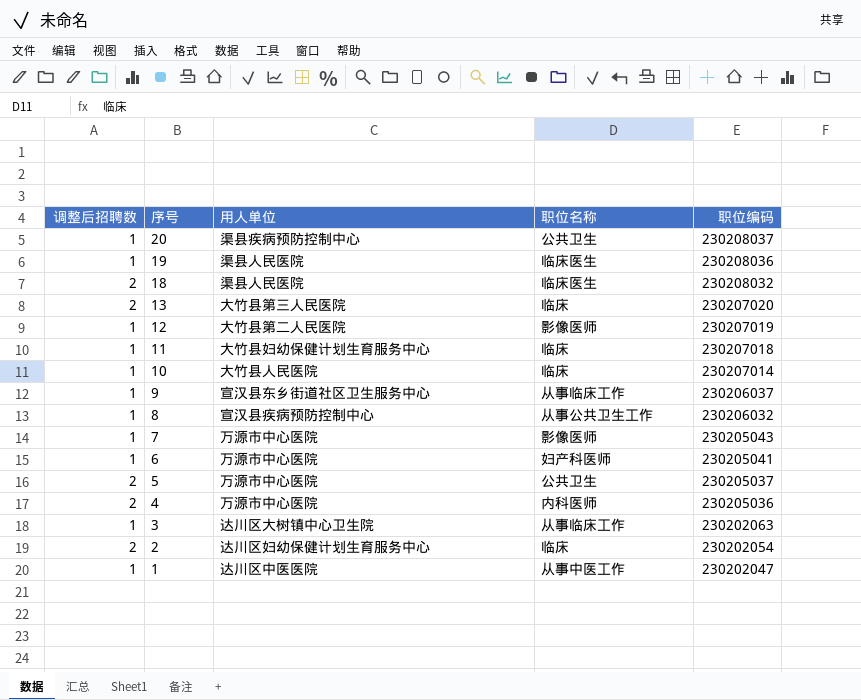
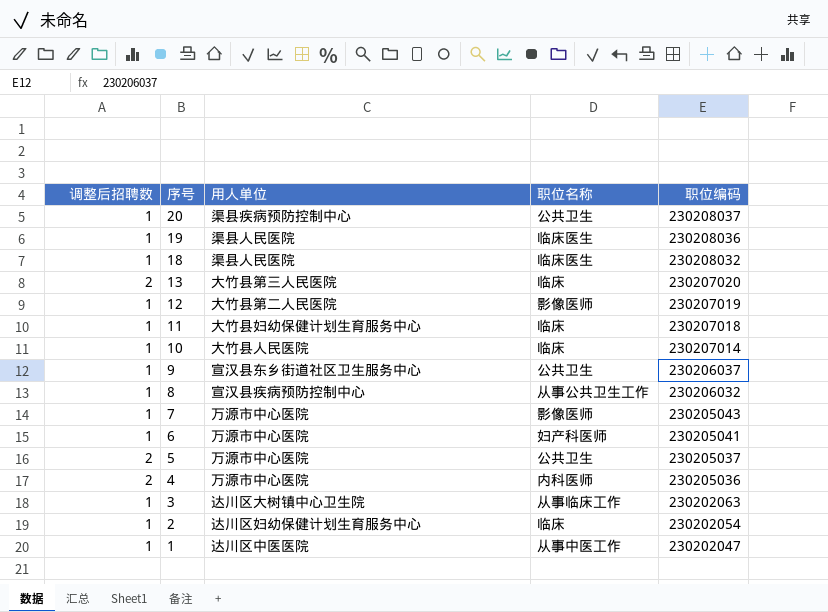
18 | 调整后招聘数: 2 -> 1
9 | 职位名称: 从事临床工作 -> 公共卫生
2 | 调整后招聘数: 2 -> 1

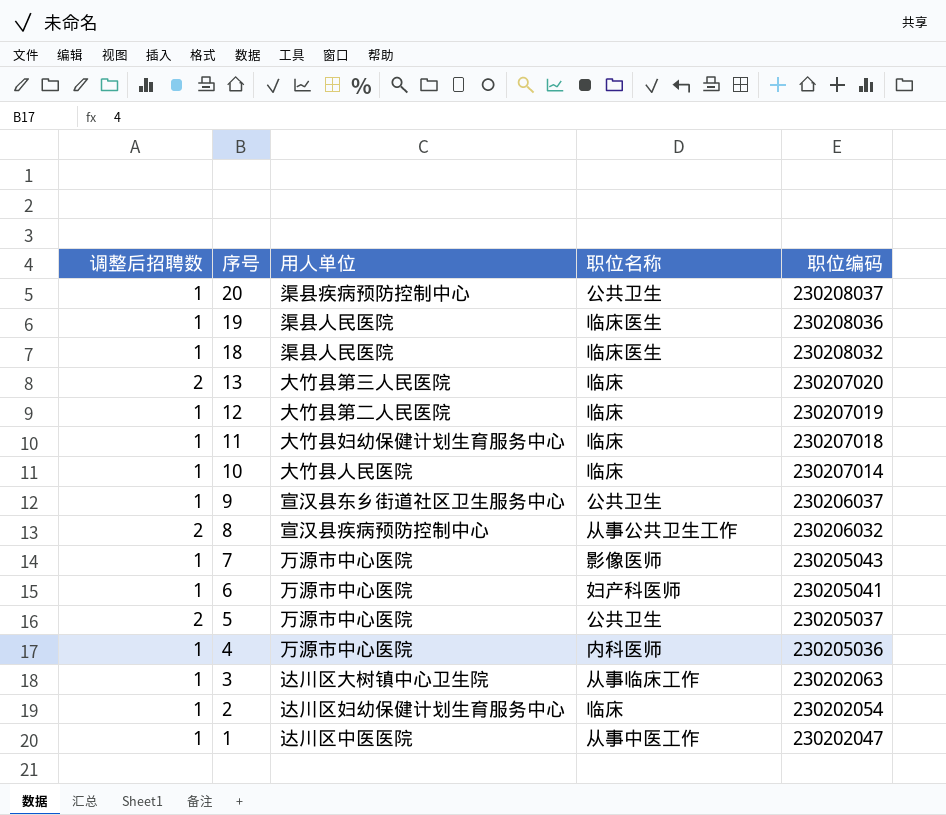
12 | 职位名称: 影像医师 -> 临床
8 | 调整后招聘数: 1 -> 2
4 | 调整后招聘数: 2 -> 1

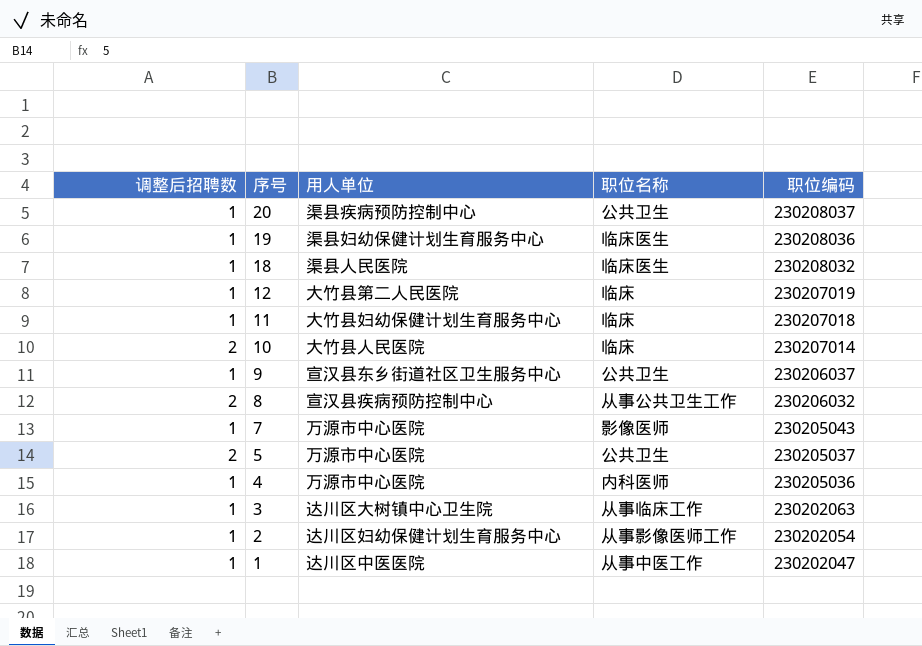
row 13: 2 | 大竹县第三人民医院 | 临床 | 230207020 -> none
row 6: 1 | 万源市中心医院 | 妇产科医师 | 230205041 -> none
19 | 用人单位: 渠县人民医院 -> 渠县妇幼保健计划生育服务中心
10 | 调整后招聘数: 1 -> 2
2 | 职位名称: 临床 -> 从事影像医师工作

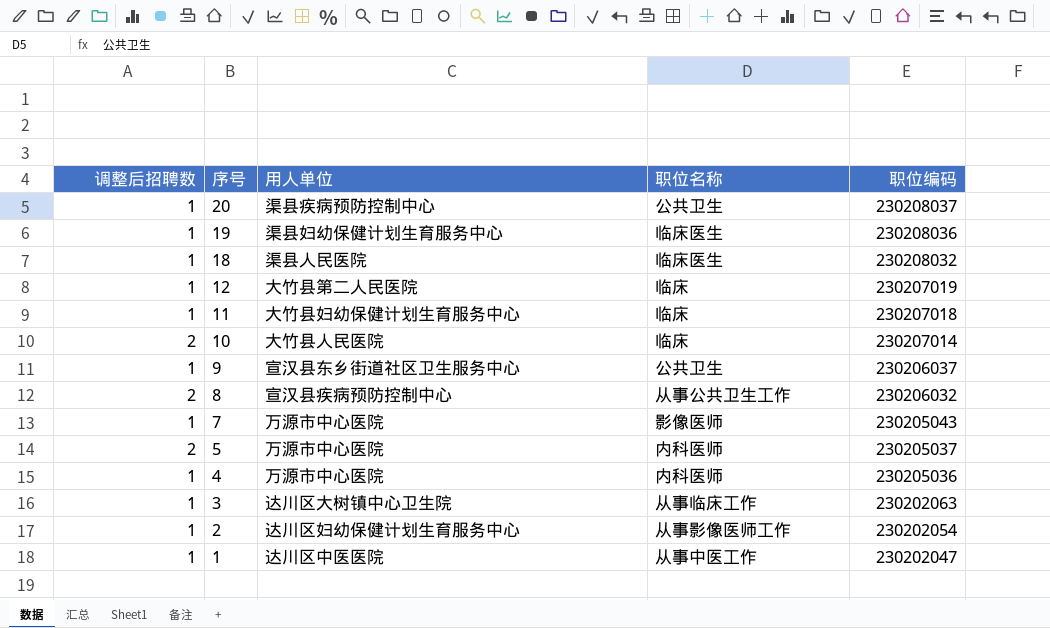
5 | 职位名称: 公共卫生 -> 内科医师

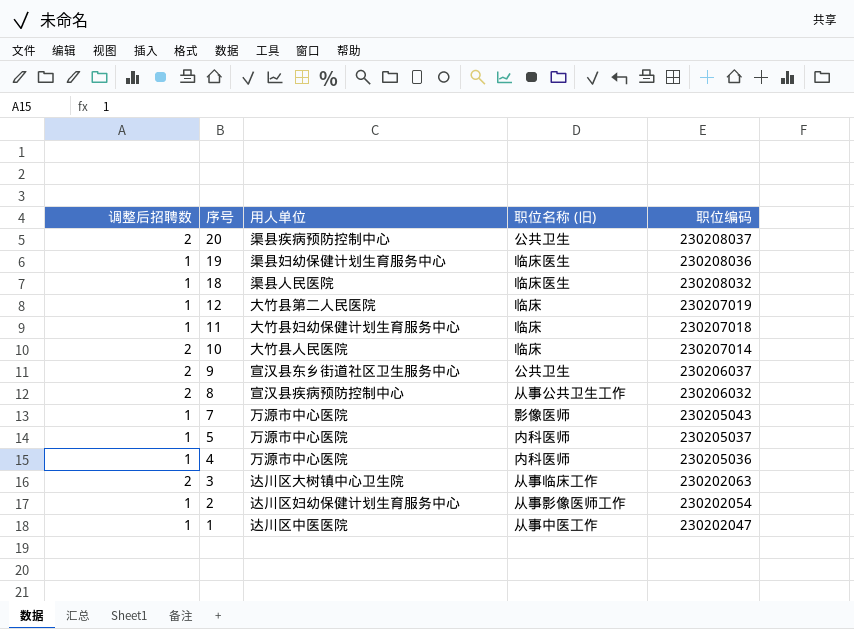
column name: 职位名称 -> 职位名称 (旧)
20 | 调整后招聘数: 1 -> 2
9 | 调整后招聘数: 1 -> 2
5 | 调整后招聘数: 2 -> 1
3 | 调整后招聘数: 1 -> 2

